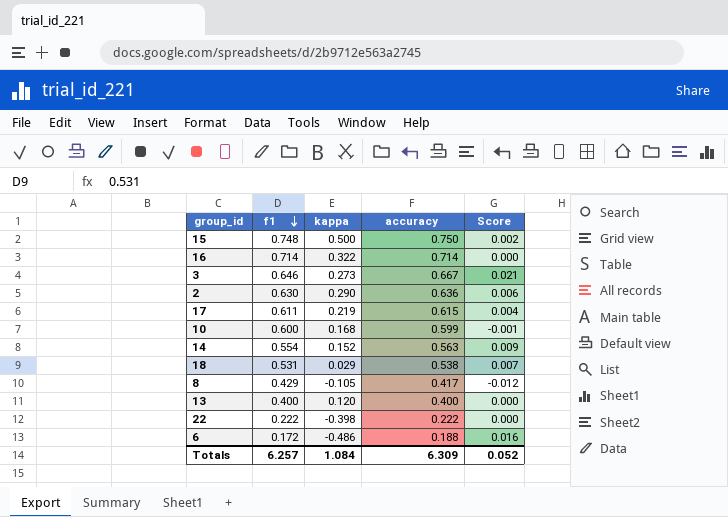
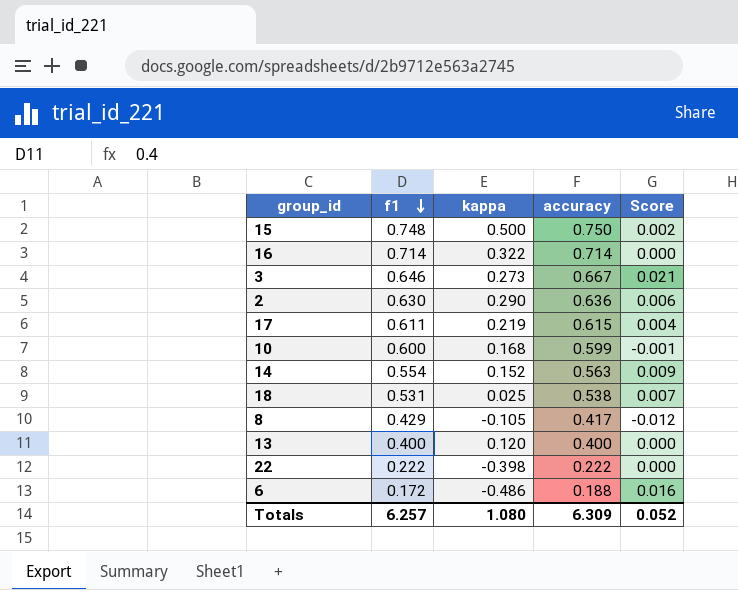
18 | kappa: 0.029 -> 0.025
Totals | kappa: 1.084 -> 1.080

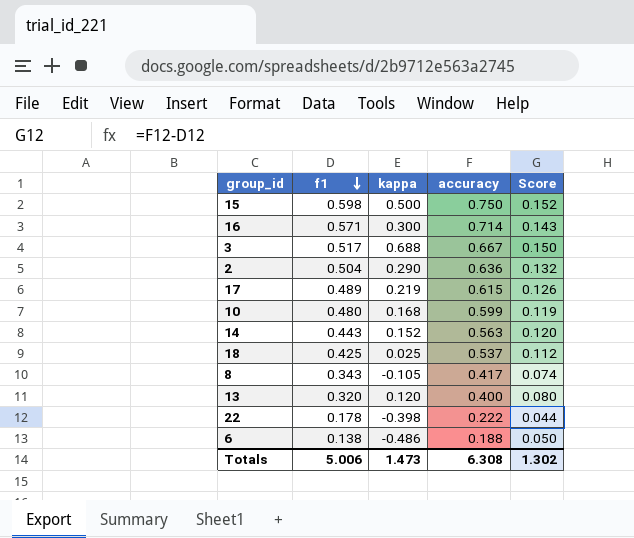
15 | f1: 0.748 -> 0.598
15 | Score: 0.002 -> 0.152
16 | f1: 0.714 -> 0.571
16 | kappa: 0.322 -> 0.300
16 | Score: 0.000 -> 0.143
3 | f1: 0.646 -> 0.517
3 | kappa: 0.273 -> 0.688
3 | Score: 0.021 -> 0.150
2 | f1: 0.630 -> 0.504
2 | Score: 0.006 -> 0.132
17 | f1: 0.611 -> 0.489
17 | Score: 0.004 -> 0.126
10 | f1: 0.600 -> 0.480
10 | Score: -0.001 -> 0.119
14 | f1: 0.554 -> 0.443
14 | Score: 0.009 -> 0.120
18 | f1: 0.531 -> 0.425
18 | accuracy: 0.538 -> 0.537
18 | Score: 0.007 -> 0.112
8 | f1: 0.429 -> 0.343
8 | Score: -0.012 -> 0.074
13 | f1: 0.400 -> 0.320
13 | Score: 0.000 -> 0.080
22 | f1: 0.222 -> 0.178
22 | Score: 0.000 -> 0.044
6 | f1: 0.172 -> 0.138
6 | Score: 0.016 -> 0.050
Totals | f1: 6.257 -> 5.006
Totals | kappa: 1.080 -> 1.473
Totals | accuracy: 6.309 -> 6.308
Totals | Score: 0.052 -> 1.302

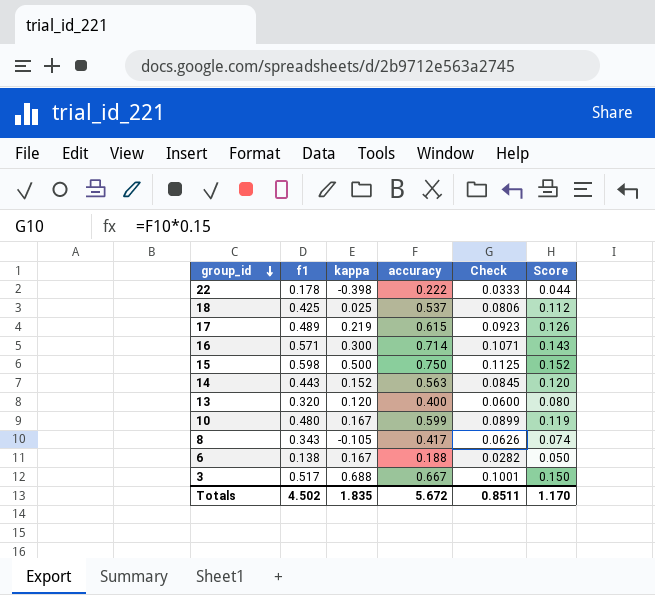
row order: f1 descending -> group_id descending
column Check | formula: none -> [accuracy] * 0.15
row 2: 0.504 | 0.290 | 0.636 | 0.132 -> none
10 | kappa: 0.168 -> 0.167
6 | kappa: -0.486 -> 0.167
Totals | f1: 5.006 -> 4.502
Totals | kappa: 1.473 -> 1.835
Totals | accuracy: 6.308 -> 5.672
Totals | Score: 1.302 -> 1.170

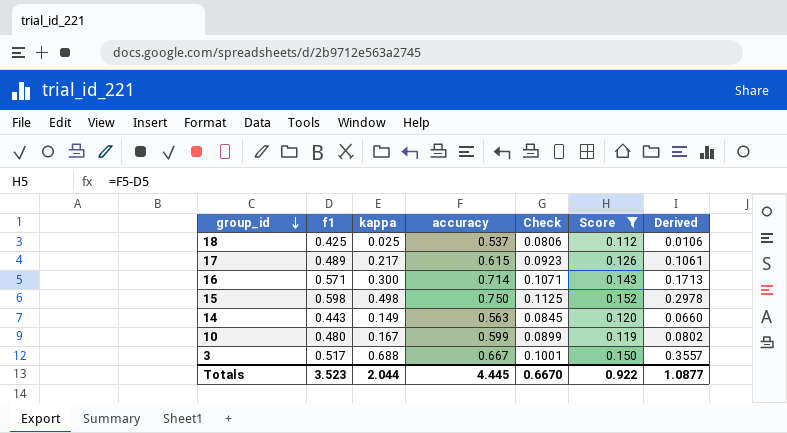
filter: none -> Score >= 0.112
column Derived | formula: none -> [f1] * [kappa]
17 | kappa: 0.219 -> 0.217
15 | kappa: 0.500 -> 0.498
14 | kappa: 0.152 -> 0.149
Totals | f1: 4.502 -> 3.523
Totals | kappa: 1.835 -> 2.044
Totals | accuracy: 5.672 -> 4.445
Totals | Check: 0.8511 -> 0.6670
Totals | Score: 1.170 -> 0.922

